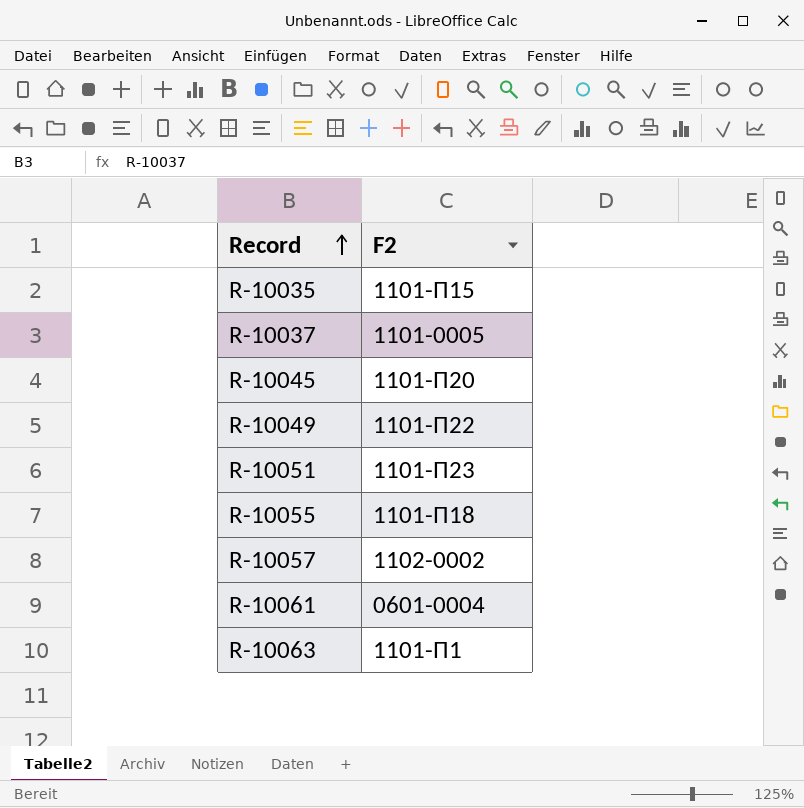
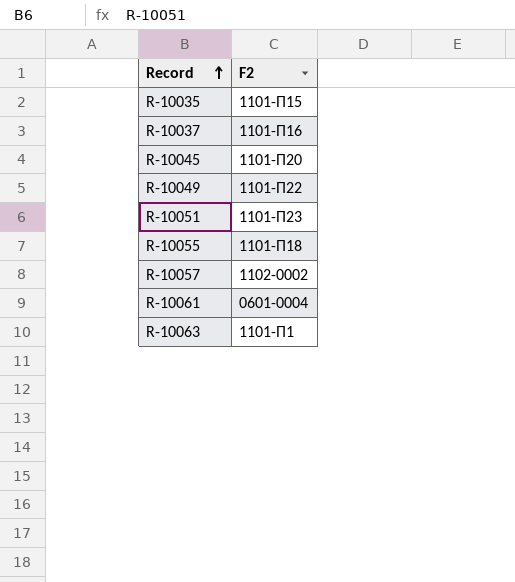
R-10037 | F2: 1101-0005 -> 1101-П16

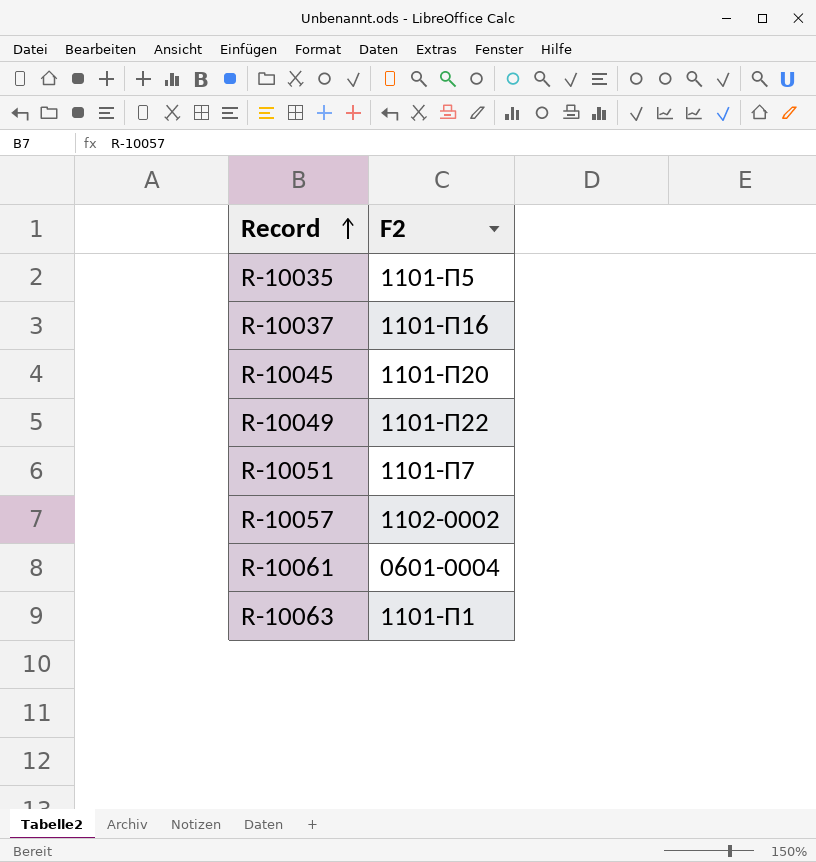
row R-10055: 1101-П18 -> none
R-10035 | F2: 1101-П15 -> 1101-П5
R-10051 | F2: 1101-П23 -> 1101-П7

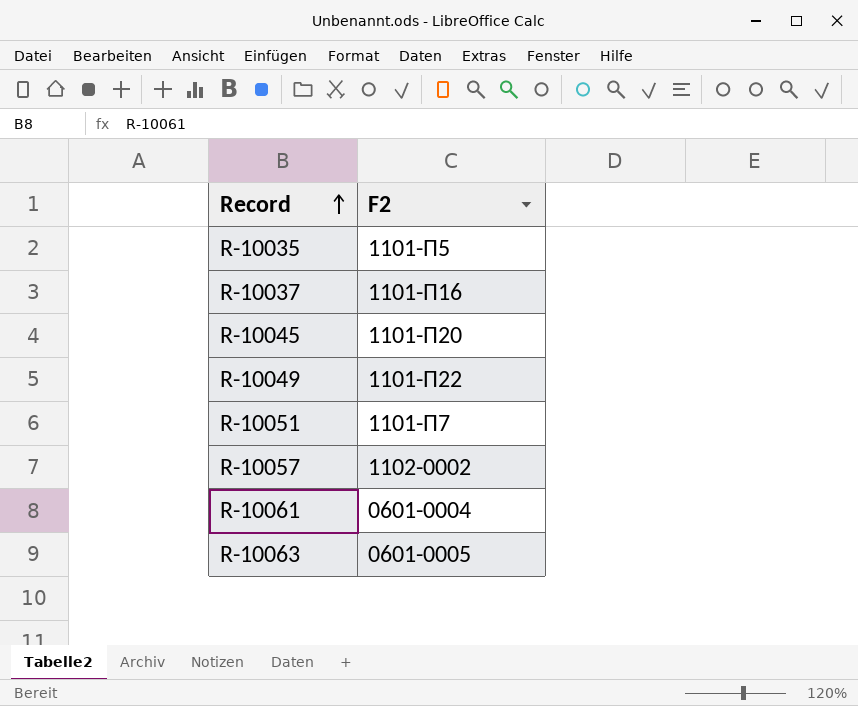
R-10063 | F2: 1101-П1 -> 0601-0005

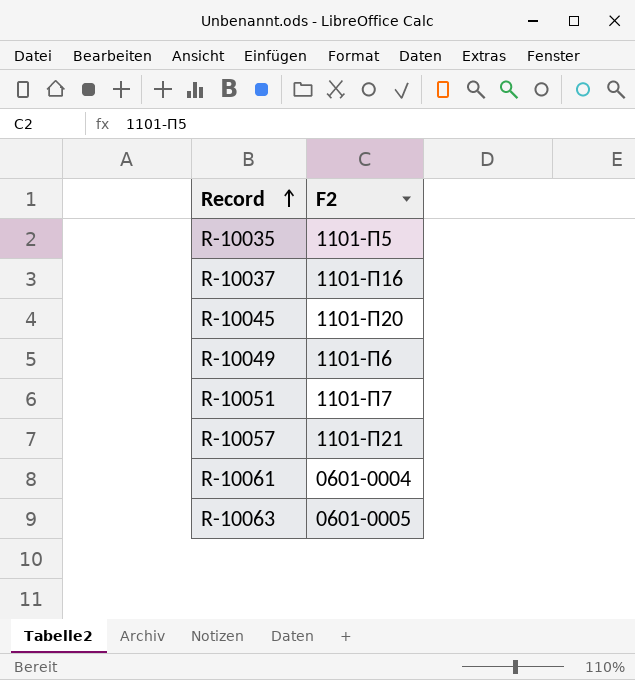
R-10049 | F2: 1101-П22 -> 1101-П6
R-10057 | F2: 1102-0002 -> 1101-П21

